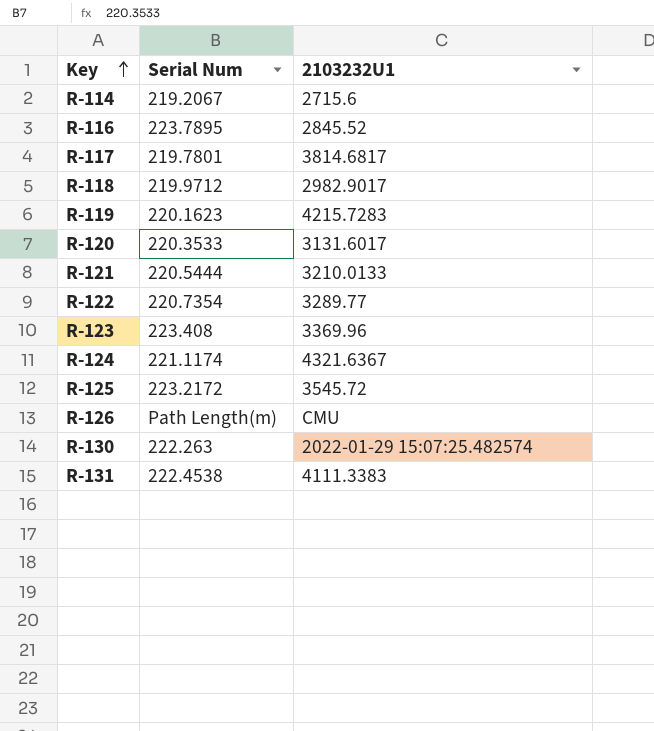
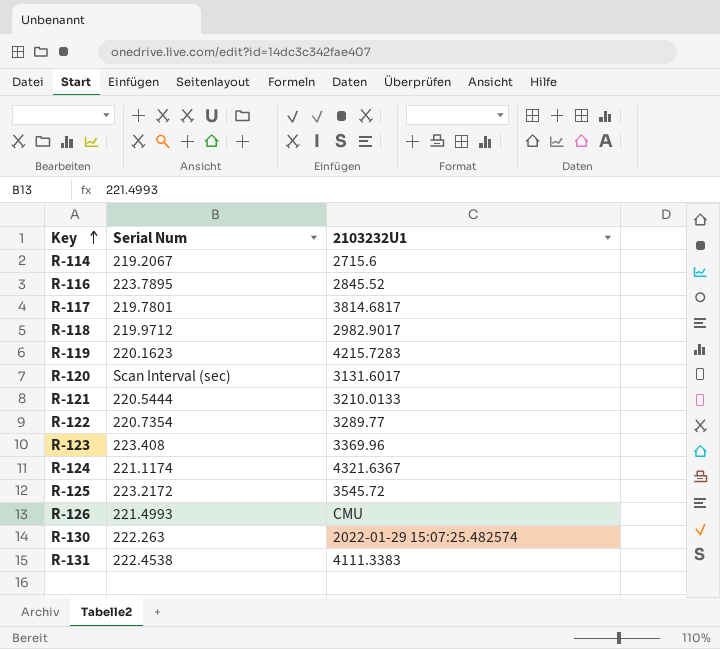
R-120 | Serial Num: 220.3533 -> Scan Interval (sec)
R-126 | Serial Num: Path Length(m) -> 221.4993

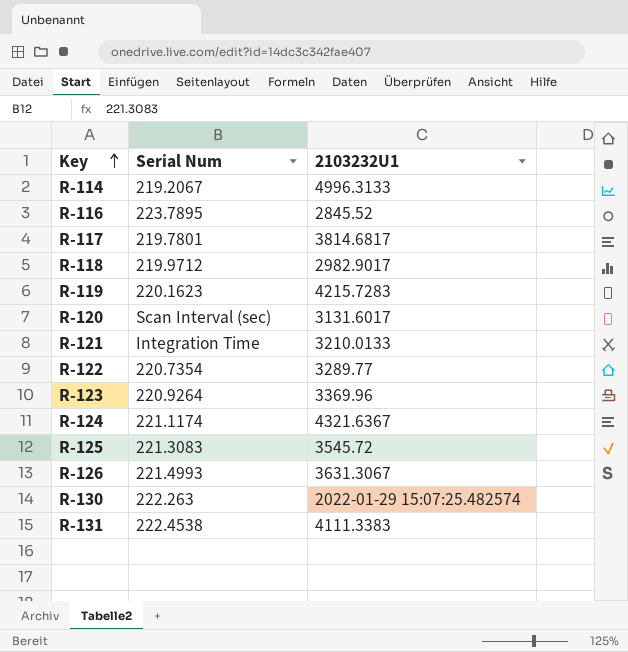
R-114 | 2103232U1: 2715.6 -> 4996.3133
R-121 | Serial Num: 220.5444 -> Integration Time
R-123 | Serial Num: 223.408 -> 220.9264
R-125 | Serial Num: 223.2172 -> 221.3083
R-126 | 2103232U1: CMU -> 3631.3067

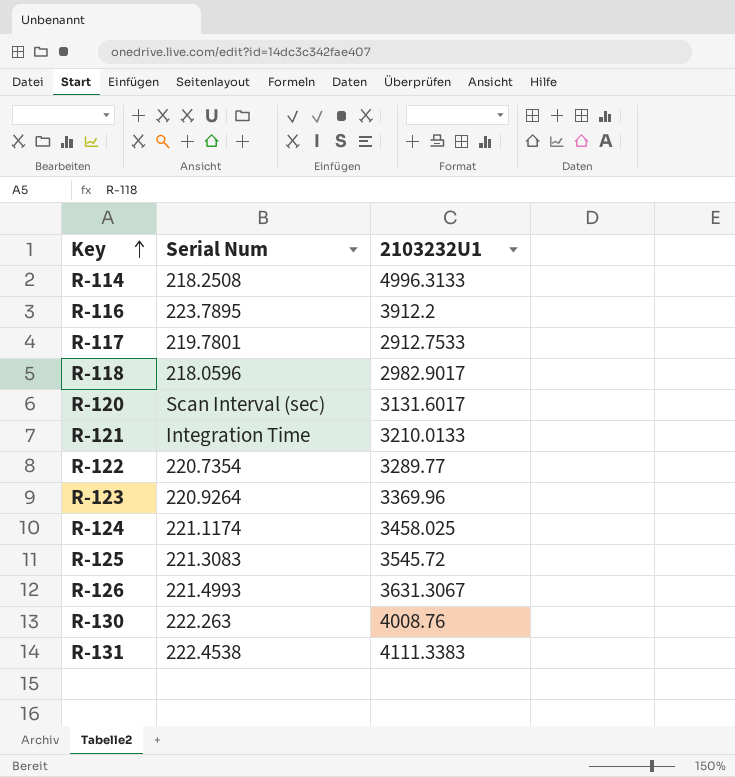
row R-119: 220.1623 | 4215.7283 -> none
R-114 | Serial Num: 219.2067 -> 218.2508
R-116 | 2103232U1: 2845.52 -> 3912.2
R-117 | 2103232U1: 3814.6817 -> 2912.7533
R-118 | Serial Num: 219.9712 -> 218.0596
R-124 | 2103232U1: 4321.6367 -> 3458.025
R-130 | 2103232U1: 2022-01-29 15:07:25.482574 -> 4008.76

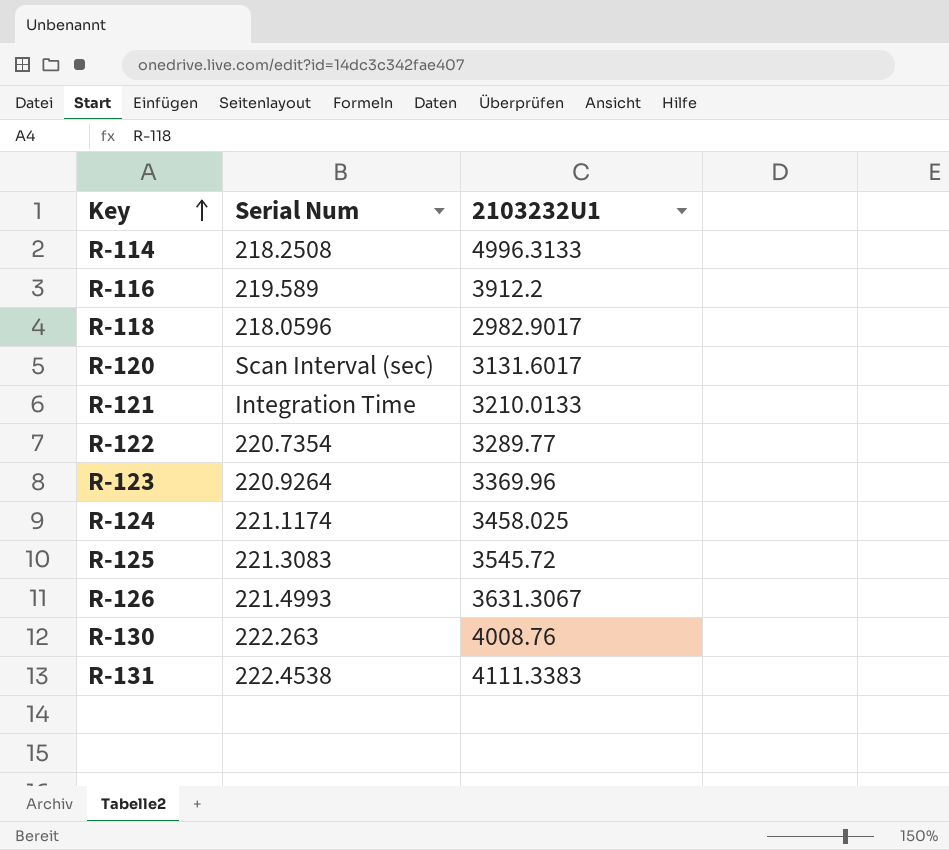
row R-117: 219.7801 | 2912.7533 -> none
R-116 | Serial Num: 223.7895 -> 219.589

